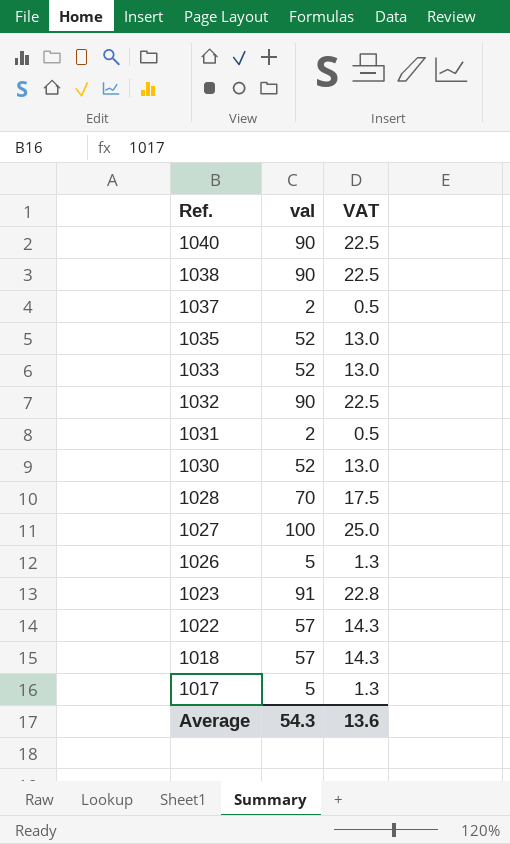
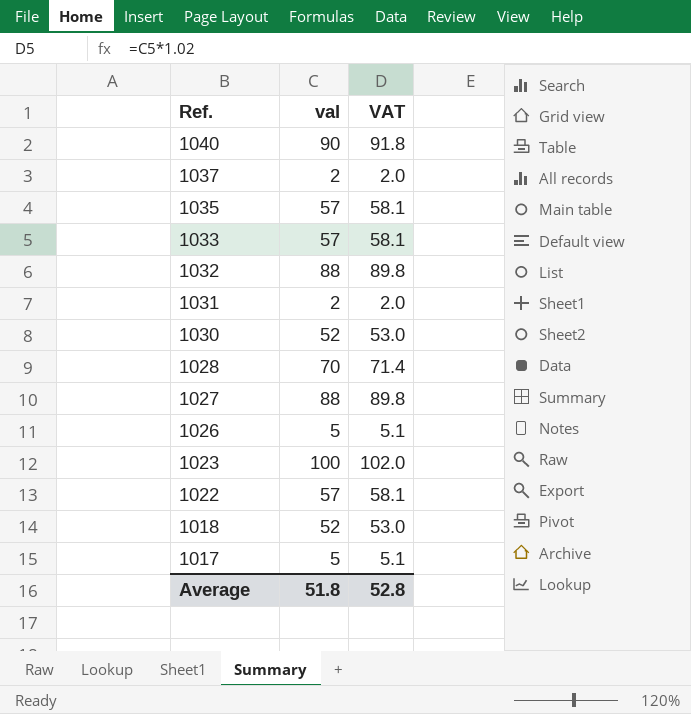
column VAT | formula: [val] * 0.25 -> [val] * 1.02
row 1038: 90 | 22.5 -> none
1035 | val: 52 -> 57
1033 | val: 52 -> 57
1032 | val: 90 -> 88
1027 | val: 100 -> 88
1023 | val: 91 -> 100
1018 | val: 57 -> 52
Average | val: 54.3 -> 51.8
Average | VAT: 13.6 -> 52.8

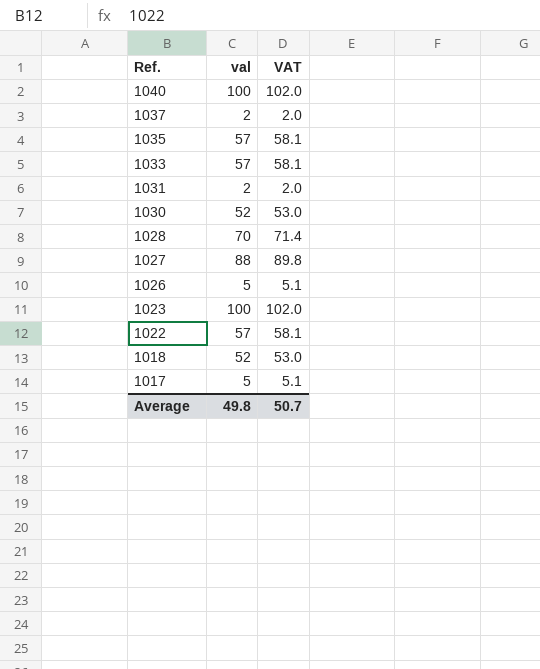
row 1032: 88 | 89.8 -> none
1040 | val: 90 -> 100
1040 | VAT: 91.8 -> 102.0
Average | val: 51.8 -> 49.8
Average | VAT: 52.8 -> 50.7

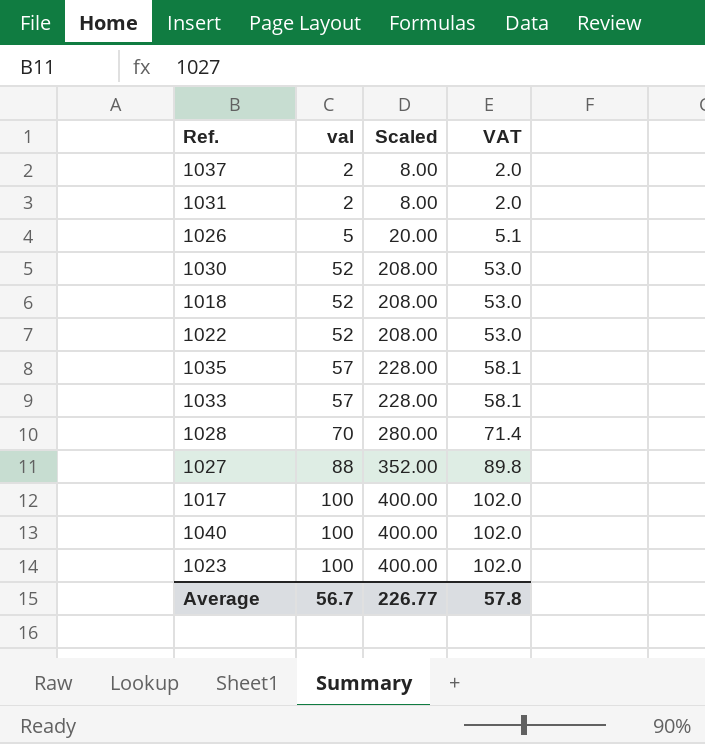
row order: Ref. descending -> val ascending
column Scaled | formula: none -> [val] * 4
1022 | val: 57 -> 52
1022 | VAT: 58.1 -> 53.0
1017 | val: 5 -> 100
1017 | VAT: 5.1 -> 102.0
Average | val: 49.8 -> 56.7
Average | VAT: 50.7 -> 57.8

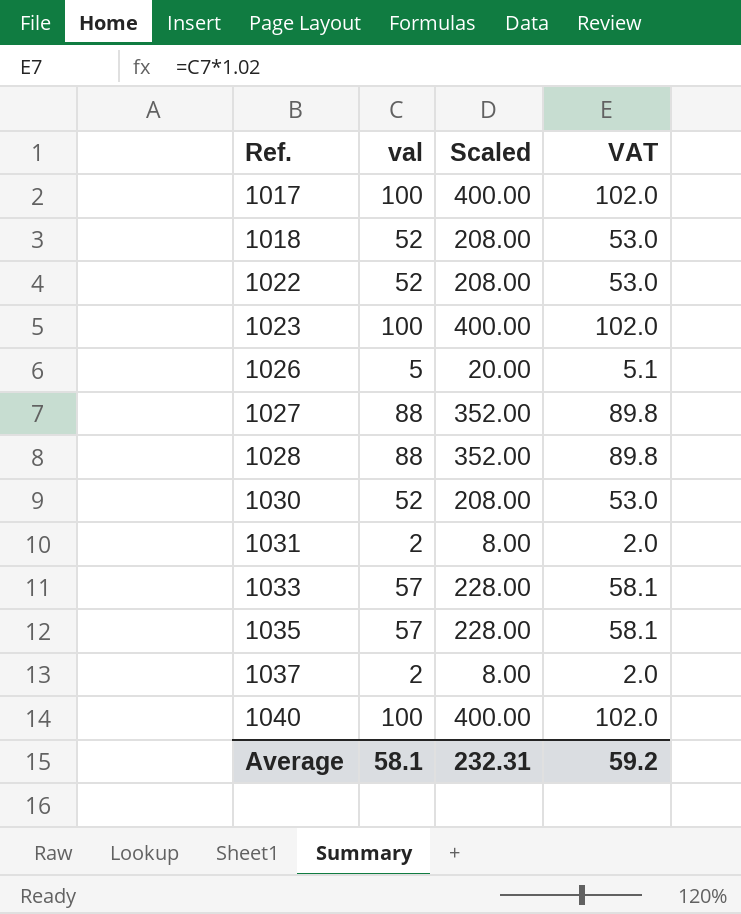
row order: val ascending -> Ref. ascending
1028 | val: 70 -> 88
1028 | Scaled: 280.00 -> 352.00
1028 | VAT: 71.4 -> 89.8
Average | val: 56.7 -> 58.1
Average | Scaled: 226.77 -> 232.31
Average | VAT: 57.8 -> 59.2

